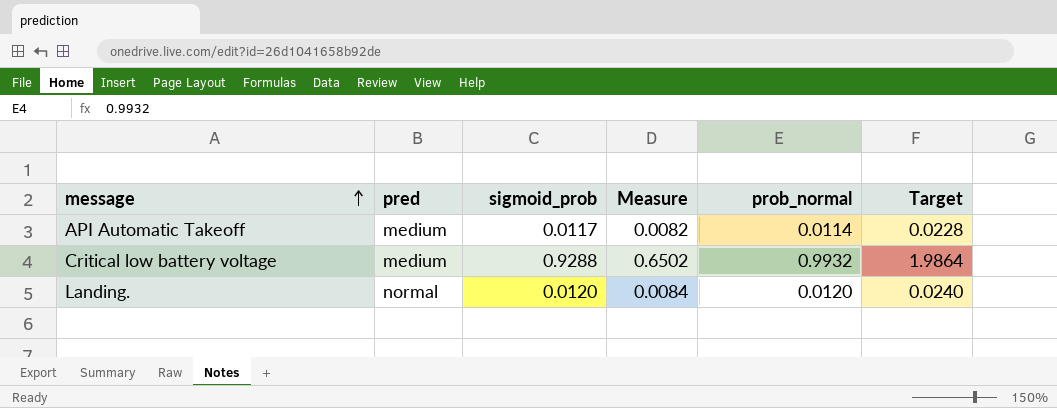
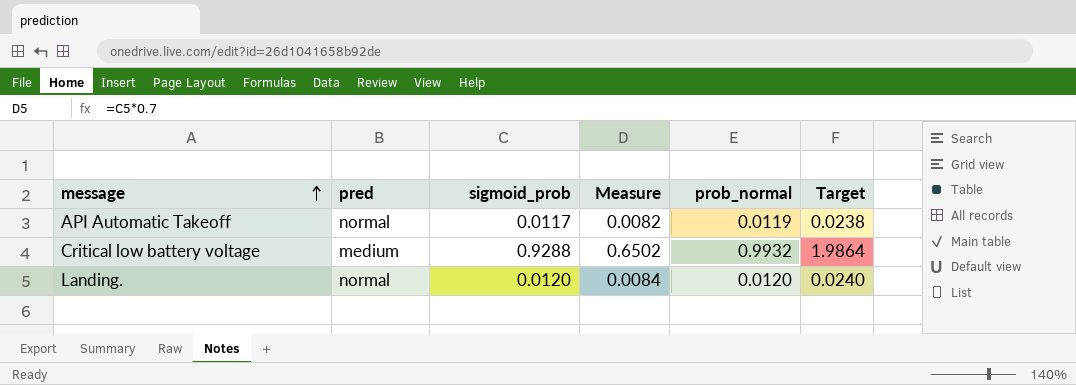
API Automatic Takeoff | pred: medium -> normal
API Automatic Takeoff | prob_normal: 0.0114 -> 0.0119
API Automatic Takeoff | Target: 0.0228 -> 0.0238

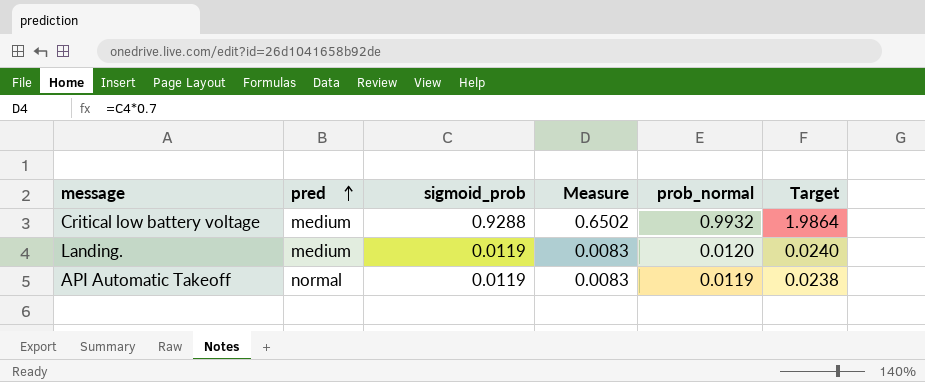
row order: message ascending -> pred ascending
Landing. | pred: normal -> medium
Landing. | sigmoid_prob: 0.0120 -> 0.0119
Landing. | Measure: 0.0084 -> 0.0083
API Automatic Takeoff | sigmoid_prob: 0.0117 -> 0.0119
API Automatic Takeoff | Measure: 0.0082 -> 0.0083

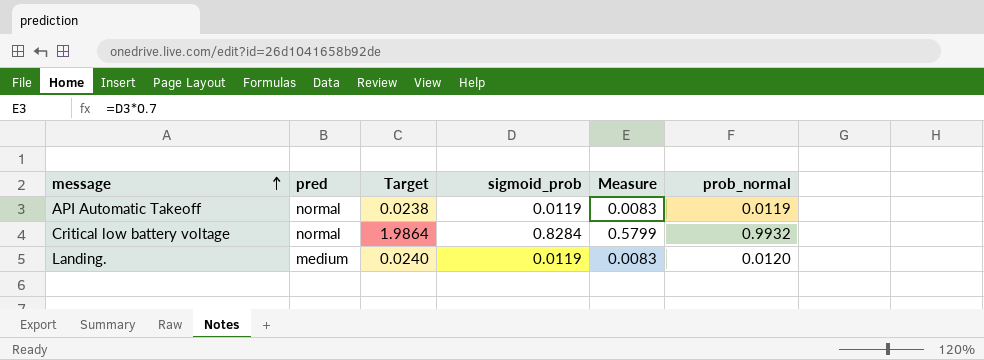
row order: pred ascending -> message ascending
column Target | position: 6 -> 3
Critical low battery voltage | pred: medium -> normal
Critical low battery voltage | sigmoid_prob: 0.9288 -> 0.8284
Critical low battery voltage | Measure: 0.6502 -> 0.5799

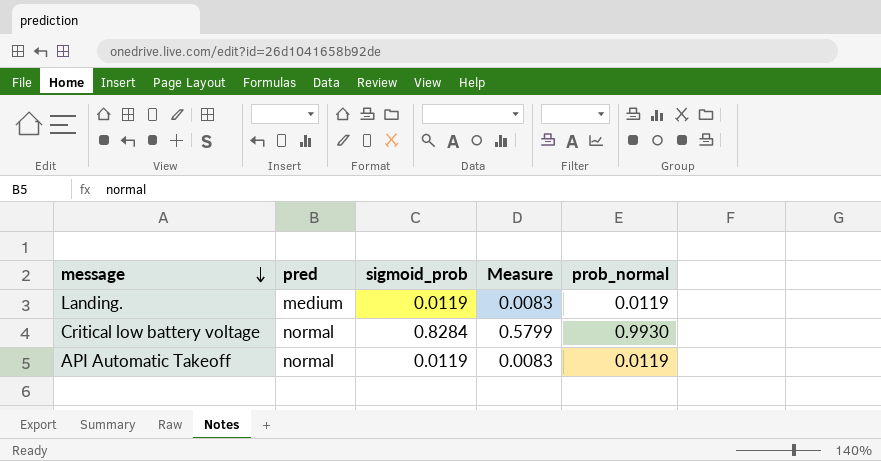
row order: message ascending -> message descending
column Target | formula: [prob_normal] * 2 -> none
Landing. | prob_normal: 0.0120 -> 0.0119
Critical low battery voltage | prob_normal: 0.9932 -> 0.9930

